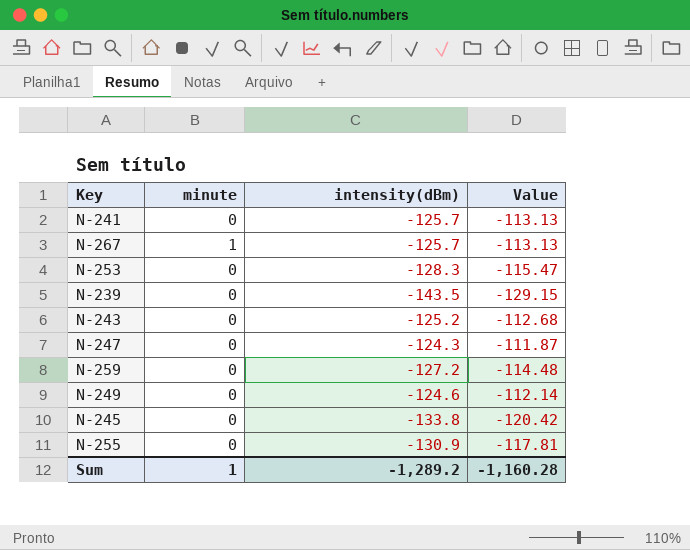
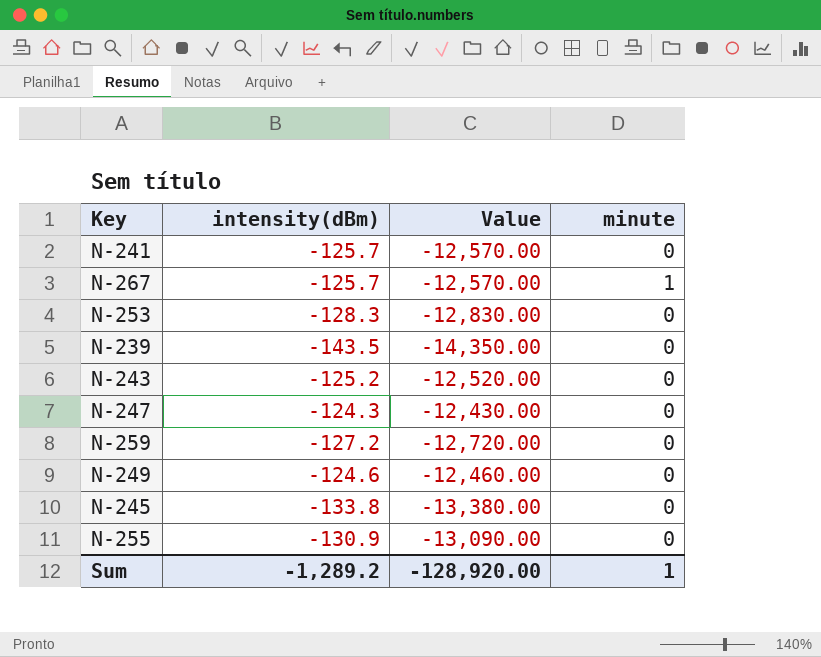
column Value | formula: [intensity(dBm)] * 0.9 -> [intensity(dBm)] * 100
column minute | position: 2 -> 4
Sum | Value: -1,160.28 -> -128,920.00

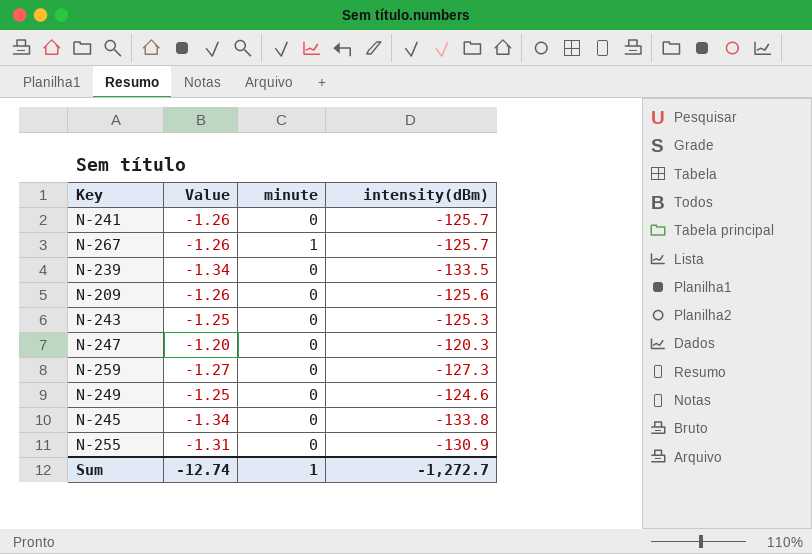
column Value | formula: [intensity(dBm)] * 100 -> [intensity(dBm)] * 0.01
column intensity(dBm) | position: 2 -> 4
row N-253: -128.3 | -12,830.00 | 0 -> none
N-239 | intensity(dBm): -143.5 -> -133.5
row N-209: none -> -1.26 | 0 | -125.6
N-243 | intensity(dBm): -125.2 -> -125.3
N-247 | intensity(dBm): -124.3 -> -120.3
N-259 | intensity(dBm): -127.2 -> -127.3
Sum | Value: -128,920.00 -> -12.74
Sum | intensity(dBm): -1,289.2 -> -1,272.7

